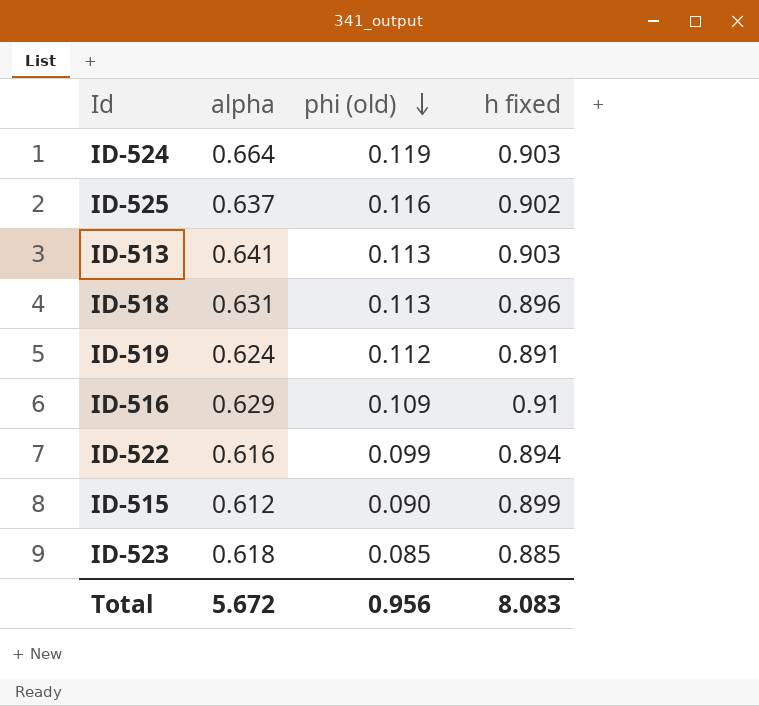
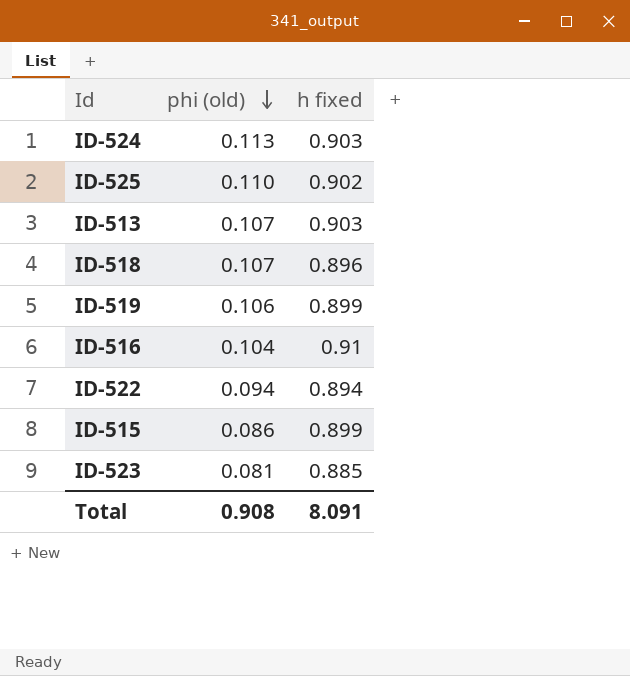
column alpha | position: 2 -> none
ID-524 | phi (old): 0.119 -> 0.113
ID-525 | phi (old): 0.116 -> 0.110
ID-513 | phi (old): 0.113 -> 0.107
ID-518 | phi (old): 0.113 -> 0.107
ID-519 | phi (old): 0.112 -> 0.106
ID-519 | h fixed: 0.891 -> 0.899
ID-516 | phi (old): 0.109 -> 0.104
ID-522 | phi (old): 0.099 -> 0.094
ID-515 | phi (old): 0.090 -> 0.086
ID-523 | phi (old): 0.085 -> 0.081
Total | phi (old): 0.956 -> 0.908
Total | h fixed: 8.083 -> 8.091

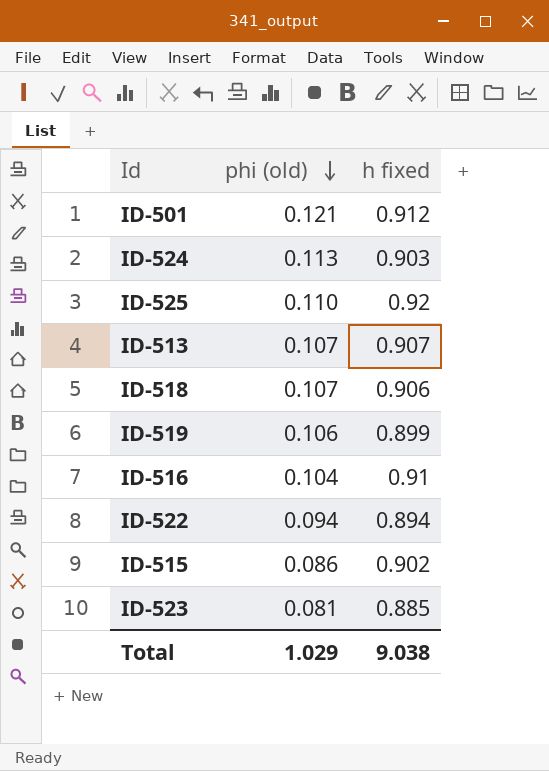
row ID-501: none -> 0.121 | 0.912
ID-525 | h fixed: 0.902 -> 0.92
ID-513 | h fixed: 0.903 -> 0.907
ID-518 | h fixed: 0.896 -> 0.906
ID-515 | h fixed: 0.899 -> 0.902
Total | phi (old): 0.908 -> 1.029
Total | h fixed: 8.091 -> 9.038

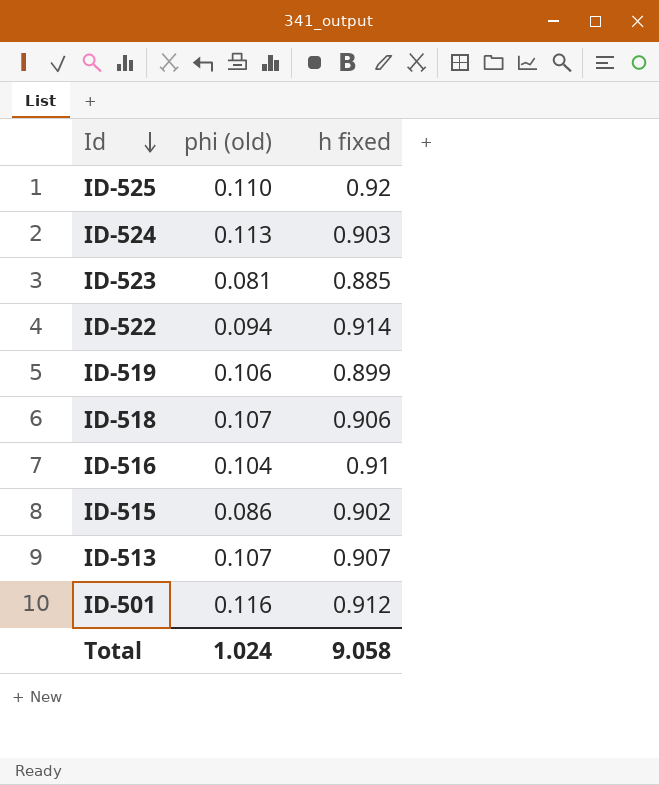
row order: phi (old) descending -> Id descending
ID-522 | h fixed: 0.894 -> 0.914
ID-501 | phi (old): 0.121 -> 0.116
Total | phi (old): 1.029 -> 1.024
Total | h fixed: 9.038 -> 9.058

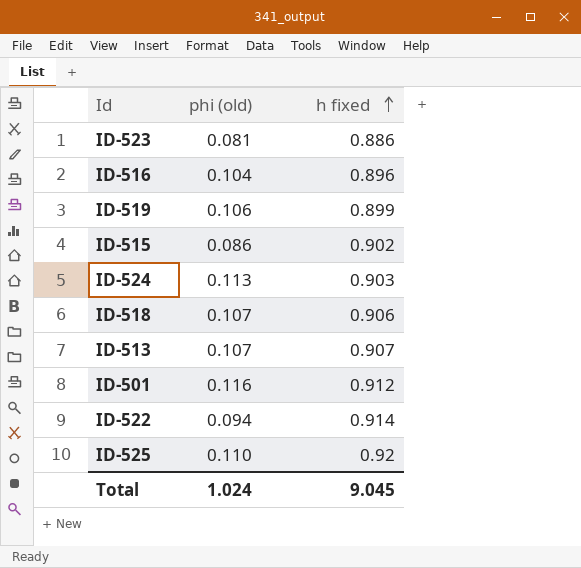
row order: Id descending -> h fixed ascending
ID-523 | h fixed: 0.885 -> 0.886
ID-516 | h fixed: 0.91 -> 0.896
Total | h fixed: 9.058 -> 9.045

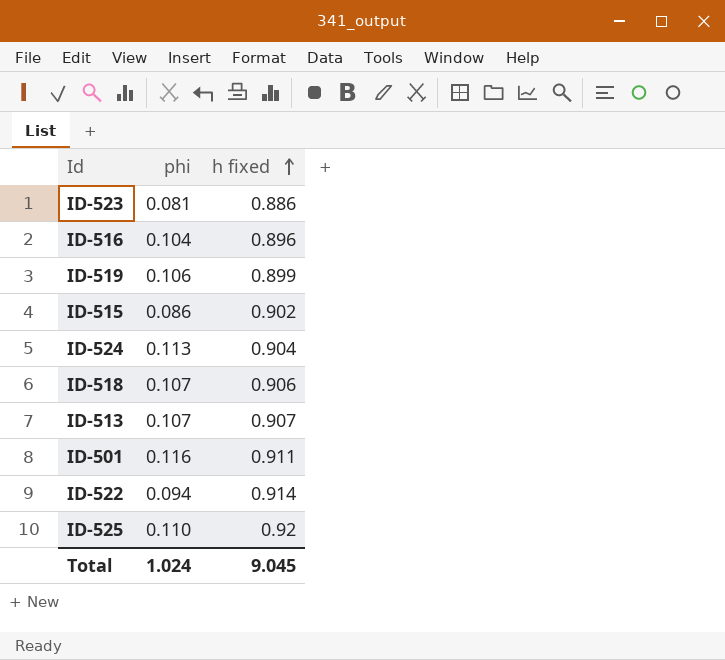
column name: phi (old) -> phi
ID-524 | h fixed: 0.903 -> 0.904
ID-501 | h fixed: 0.912 -> 0.911

